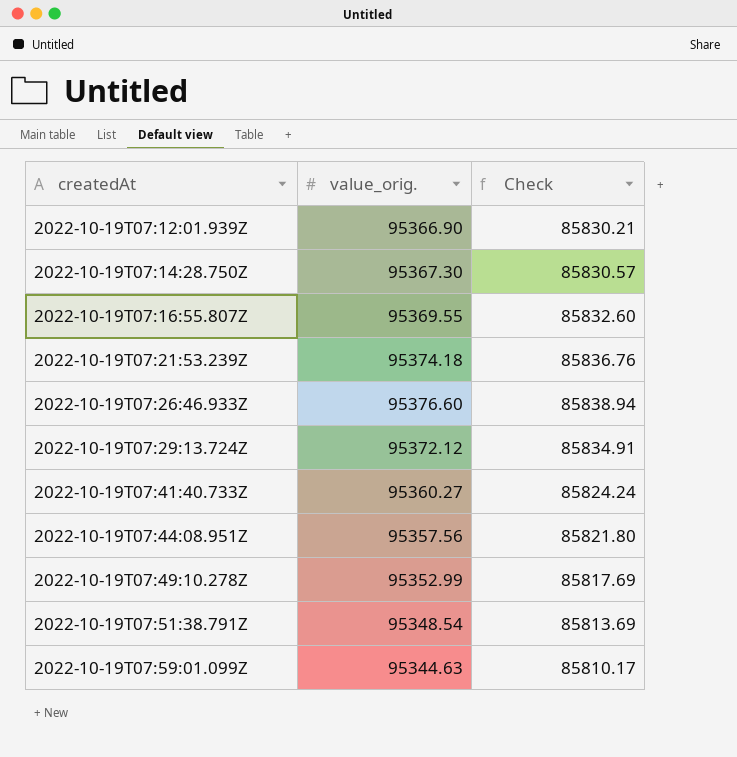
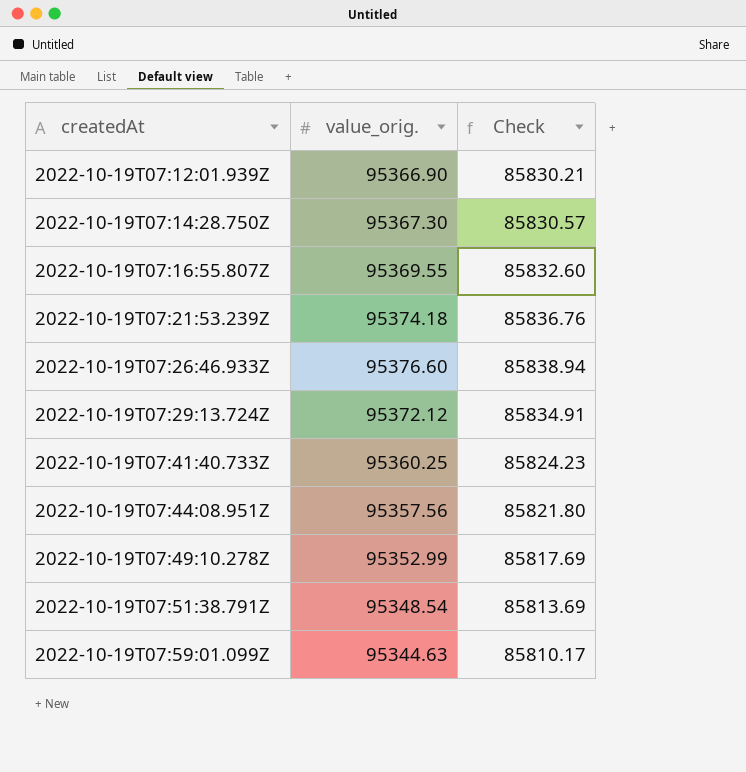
2022-10-19T07:41:40.733Z | value_orig.: 95360.27 -> 95360.25
2022-10-19T07:41:40.733Z | Check: 85824.24 -> 85824.23

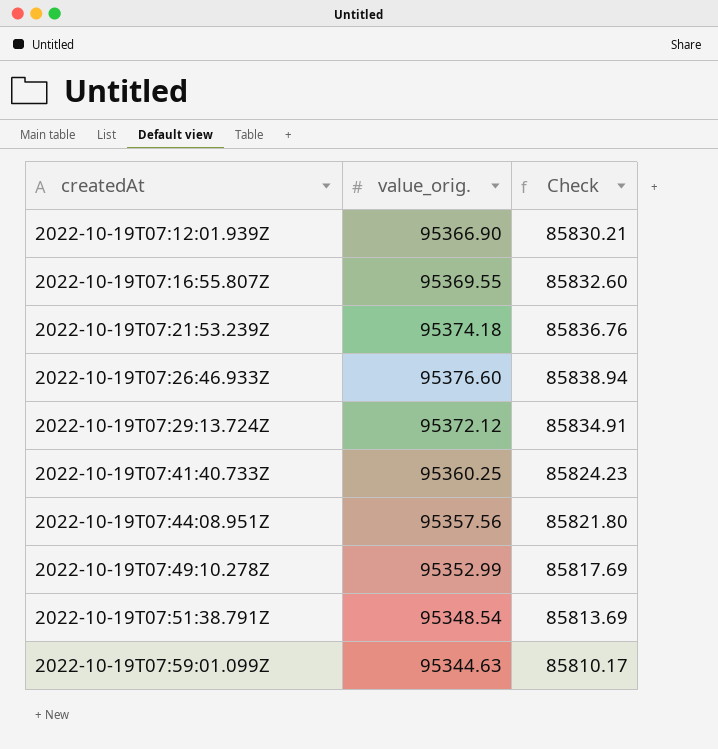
row 2022-10-19T07:14:28.750Z: 95367.30 | 85830.57 -> none

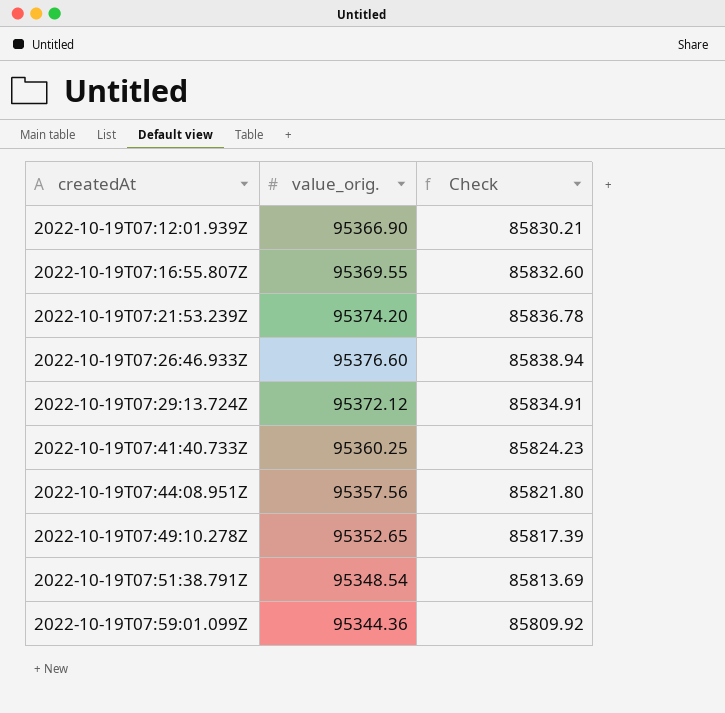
2022-10-19T07:21:53.239Z | value_orig.: 95374.18 -> 95374.20
2022-10-19T07:21:53.239Z | Check: 85836.76 -> 85836.78
2022-10-19T07:49:10.278Z | value_orig.: 95352.99 -> 95352.65
2022-10-19T07:49:10.278Z | Check: 85817.69 -> 85817.39
2022-10-19T07:59:01.099Z | value_orig.: 95344.63 -> 95344.36
2022-10-19T07:59:01.099Z | Check: 85810.17 -> 85809.92

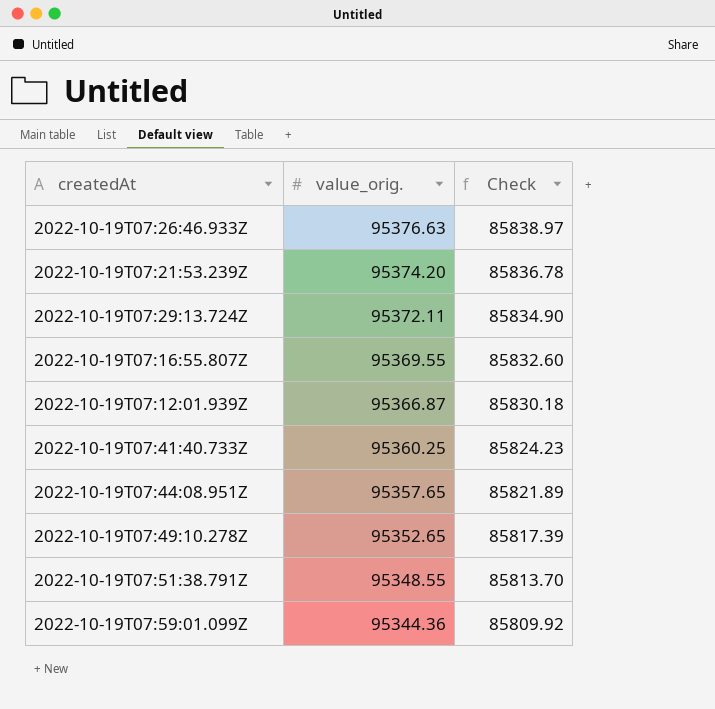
row order: createdAt ascending -> value_orig. descending
2022-10-19T07:26:46.933Z | value_orig.: 95376.60 -> 95376.63
2022-10-19T07:26:46.933Z | Check: 85838.94 -> 85838.97
2022-10-19T07:29:13.724Z | value_orig.: 95372.12 -> 95372.11
2022-10-19T07:29:13.724Z | Check: 85834.91 -> 85834.90
2022-10-19T07:12:01.939Z | value_orig.: 95366.90 -> 95366.87
2022-10-19T07:12:01.939Z | Check: 85830.21 -> 85830.18
2022-10-19T07:44:08.951Z | value_orig.: 95357.56 -> 95357.65
2022-10-19T07:44:08.951Z | Check: 85821.80 -> 85821.89
2022-10-19T07:51:38.791Z | value_orig.: 95348.54 -> 95348.55
2022-10-19T07:51:38.791Z | Check: 85813.69 -> 85813.70

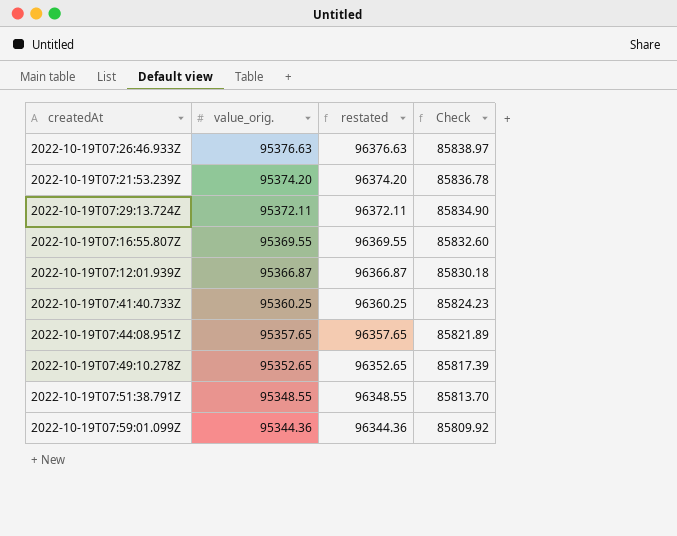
column restated | formula: none -> [value_orig.] + 1000

